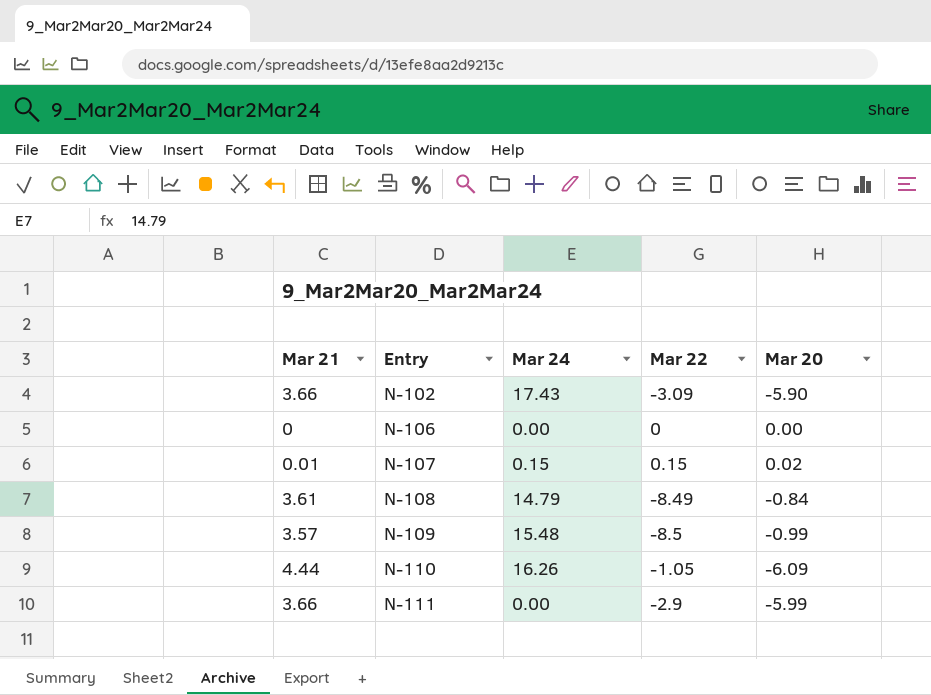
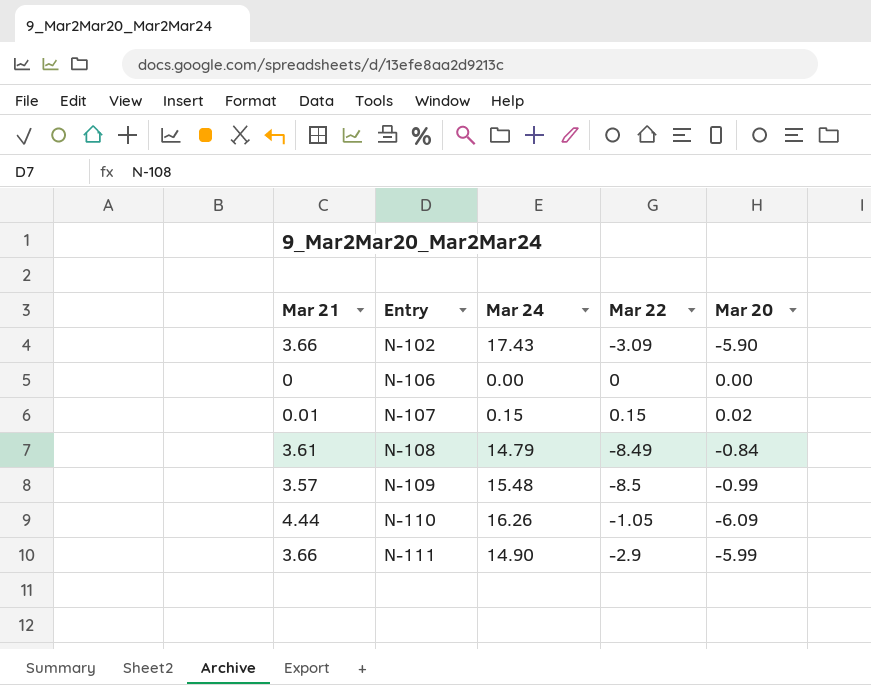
N-111 | Mar 24: 0.00 -> 14.90

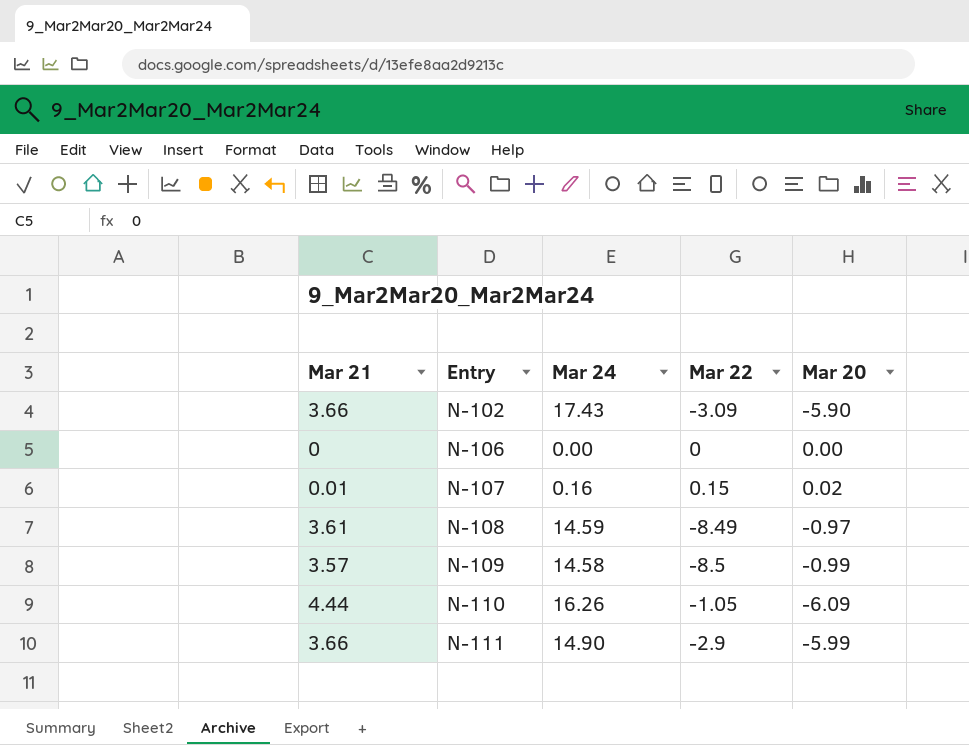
N-107 | Mar 24: 0.15 -> 0.16
N-108 | Mar 24: 14.79 -> 14.59
N-108 | Mar 20: -0.84 -> -0.97
N-109 | Mar 24: 15.48 -> 14.58

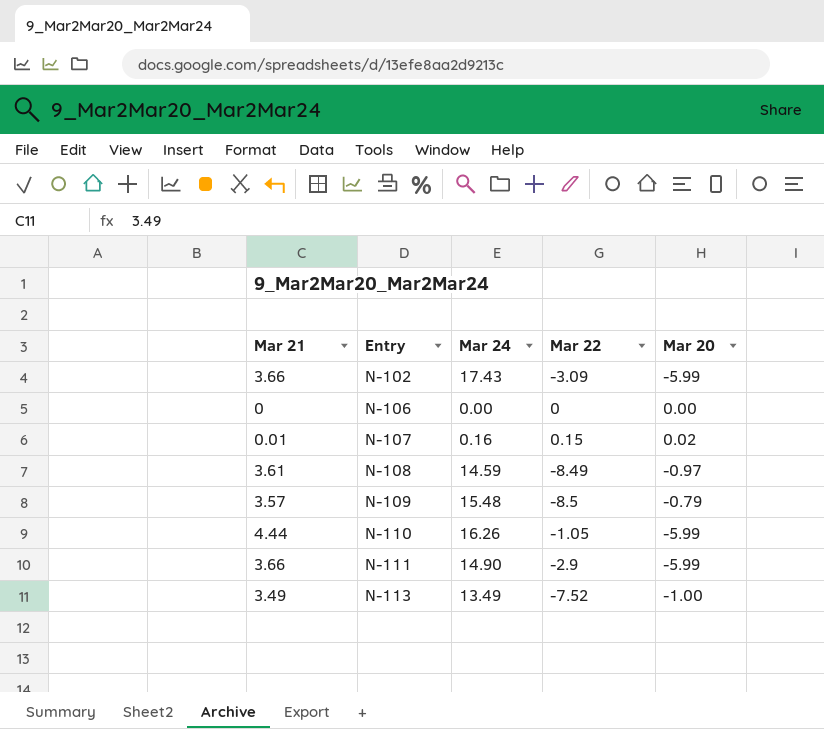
N-102 | Mar 20: -5.90 -> -5.99
N-109 | Mar 24: 14.58 -> 15.48
N-109 | Mar 20: -0.99 -> -0.79
N-110 | Mar 20: -6.09 -> -5.99
row N-113: none -> 3.49 | 13.49 | -7.52 | -1.00

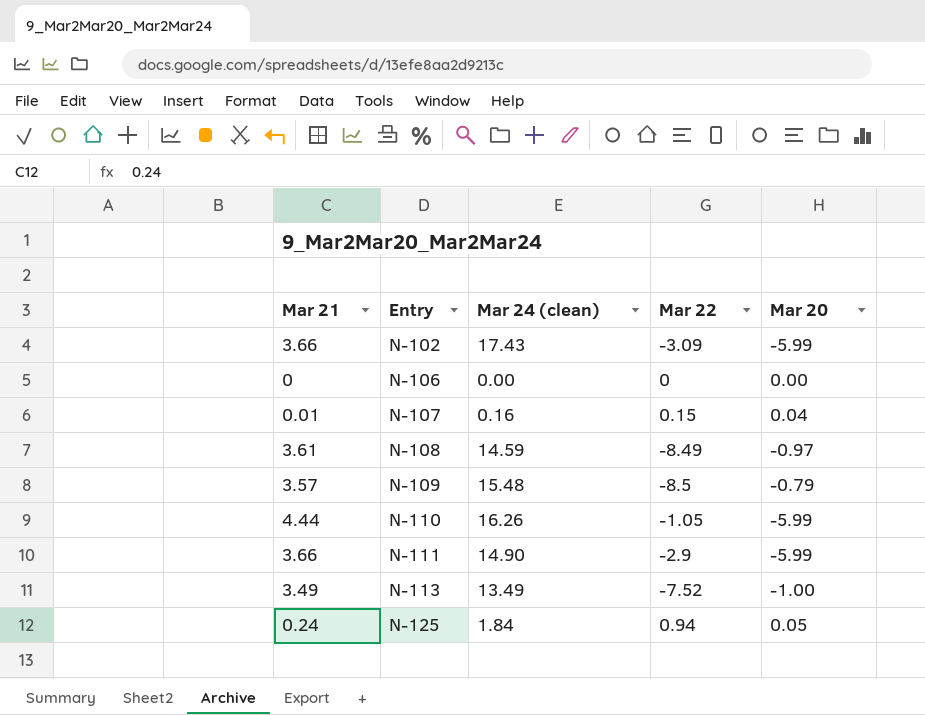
column name: Mar 24 -> Mar 24 (clean)
N-107 | Mar 20: 0.02 -> 0.04
row N-125: none -> 0.24 | 1.84 | 0.94 | 0.05

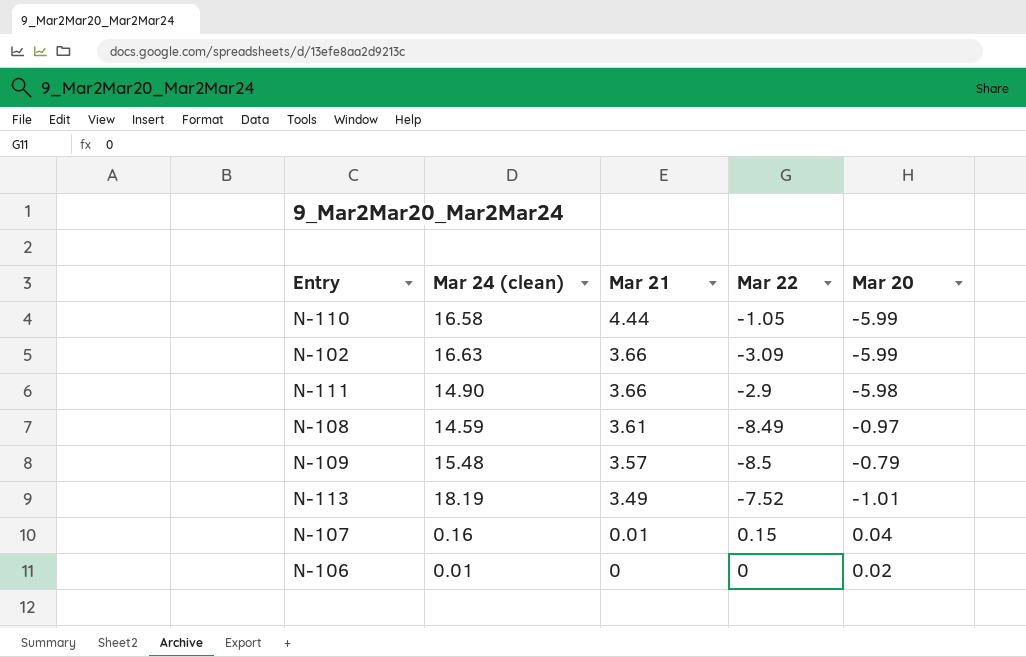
row order: Entry ascending -> Mar 21 descending
column Mar 21 | position: 1 -> 3
row N-125: 0.24 | 1.84 | 0.94 | 0.05 -> none
N-110 | Mar 24 (clean): 16.26 -> 16.58
N-102 | Mar 24 (clean): 17.43 -> 16.63
N-111 | Mar 20: -5.99 -> -5.98
N-113 | Mar 24 (clean): 13.49 -> 18.19
N-113 | Mar 20: -1.00 -> -1.01
N-106 | Mar 24 (clean): 0.00 -> 0.01
N-106 | Mar 20: 0.00 -> 0.02

